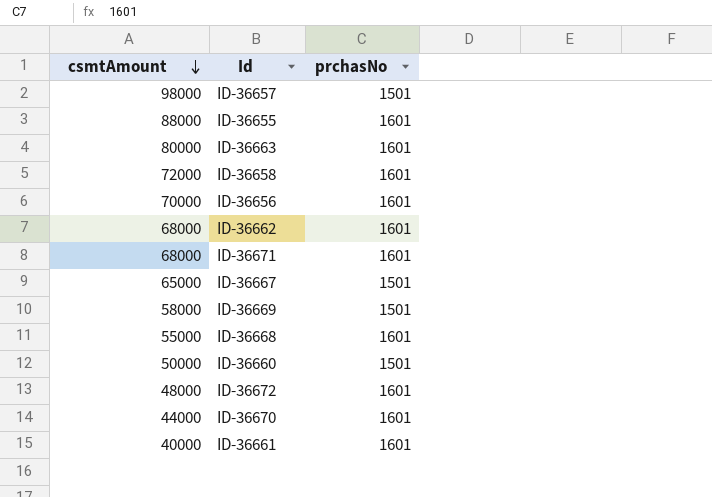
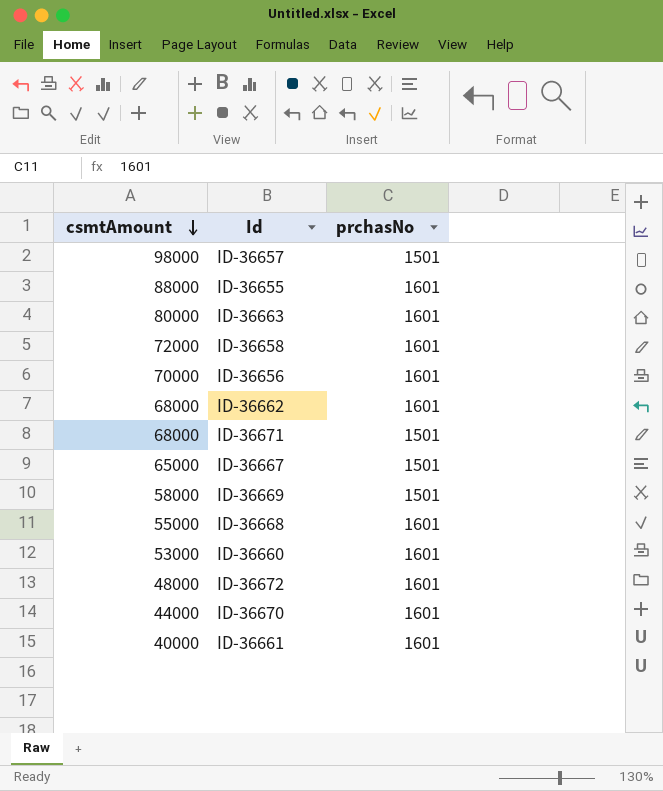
ID-36671 | prchasNo: 1601 -> 1501
ID-36660 | csmtAmount: 50000 -> 53000
ID-36660 | prchasNo: 1501 -> 1601

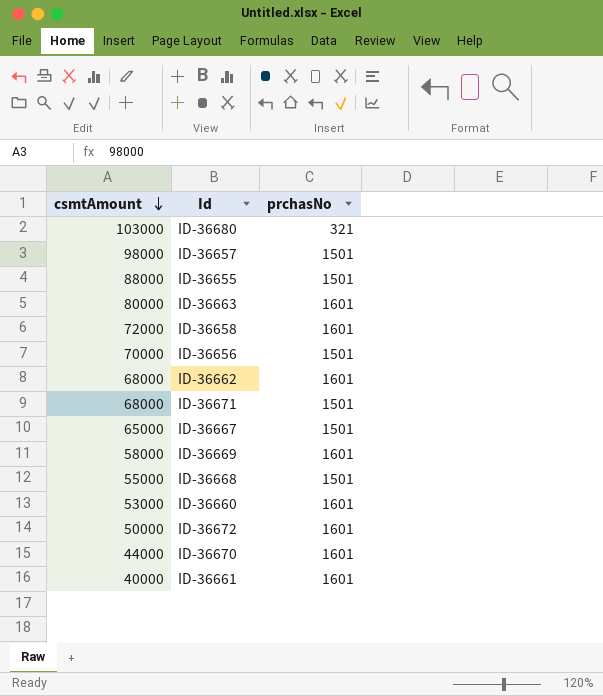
row ID-36680: none -> 103000 | 321
ID-36655 | prchasNo: 1601 -> 1501
ID-36656 | prchasNo: 1601 -> 1501
ID-36669 | prchasNo: 1501 -> 1601
ID-36668 | prchasNo: 1601 -> 1501
ID-36672 | csmtAmount: 48000 -> 50000

